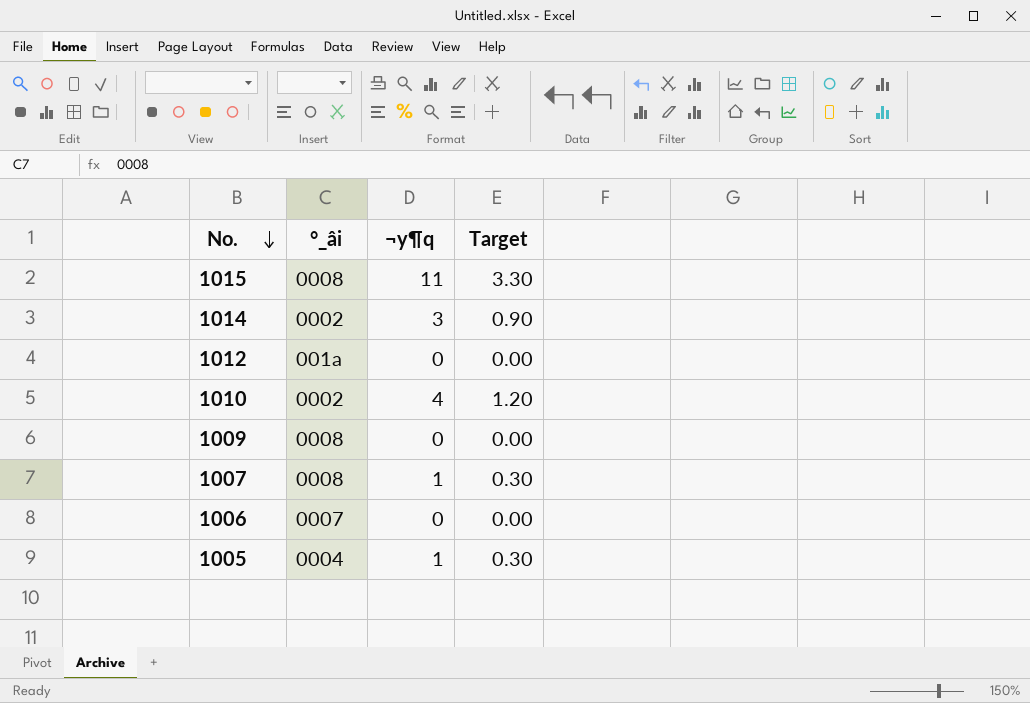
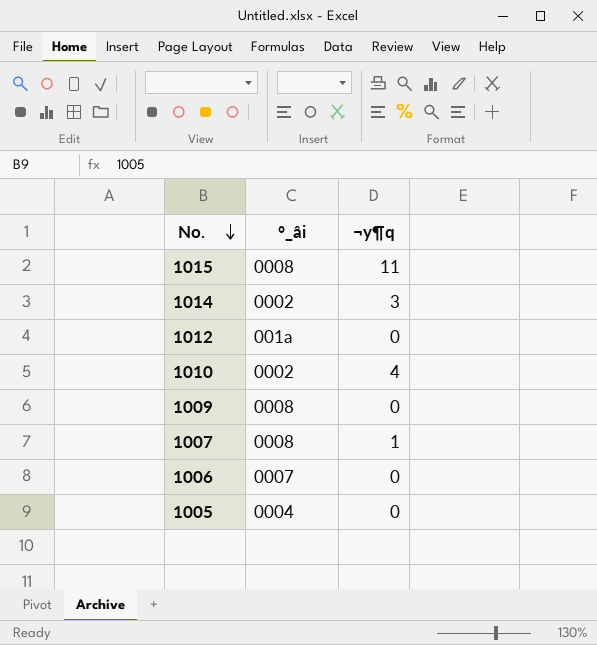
column Target | formula: [¬y¶q] * 0.3 -> none
1005 | ¬y¶q: 1 -> 0

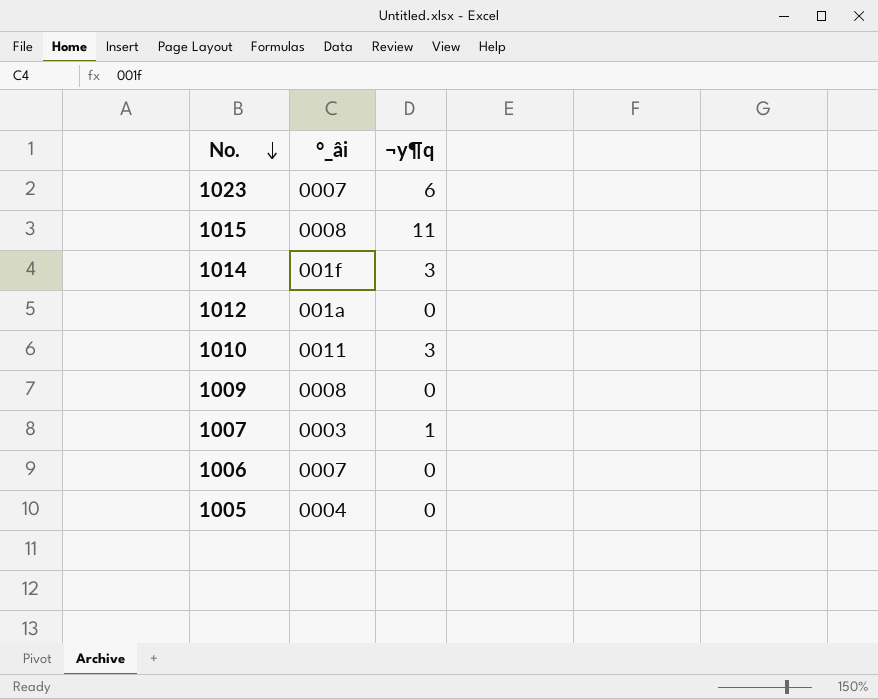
row 1023: none -> 0007 | 6
1014 | °_âi: 0002 -> 001f
1010 | °_âi: 0002 -> 0011
1010 | ¬y¶q: 4 -> 3
1007 | °_âi: 0008 -> 0003

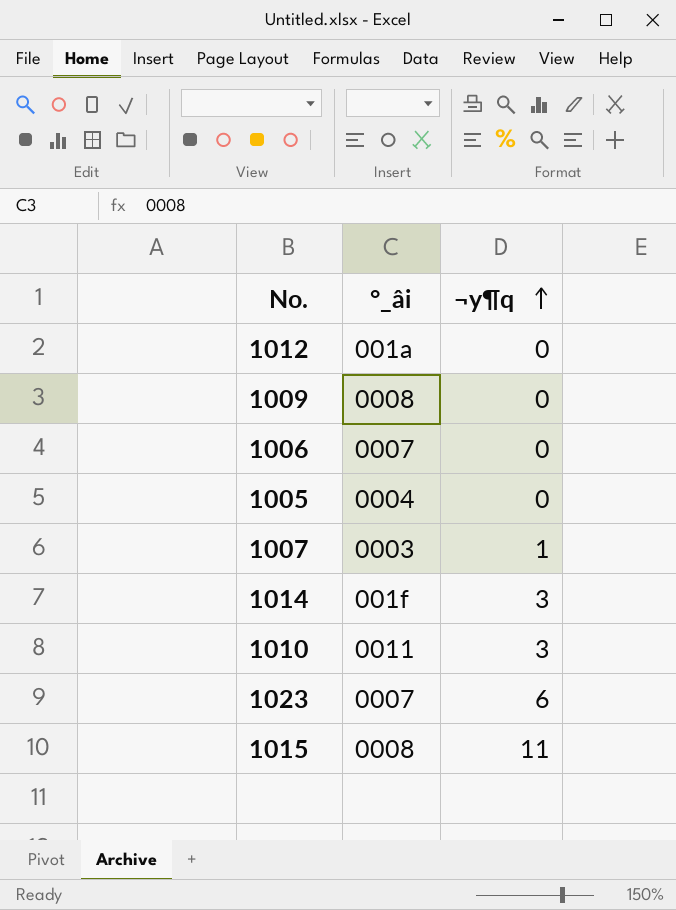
row order: No. descending -> ¬y¶q ascending

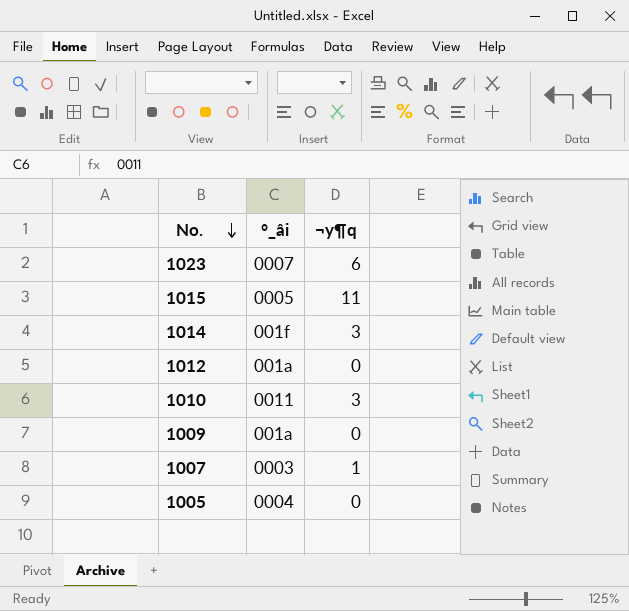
row order: ¬y¶q ascending -> No. descending
row 1006: 0007 | 0 -> none
1015 | °_âi: 0008 -> 0005
1009 | °_âi: 0008 -> 001a

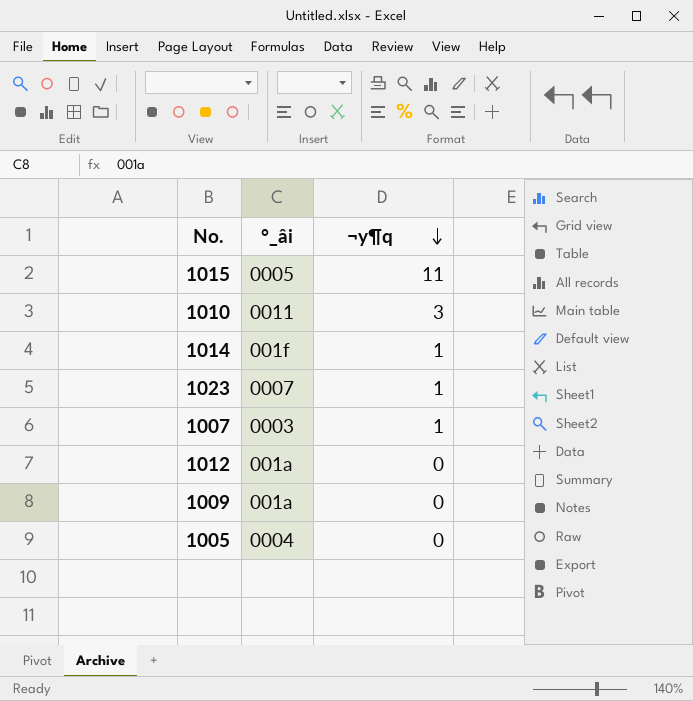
row order: No. descending -> ¬y¶q descending
1014 | ¬y¶q: 3 -> 1
1023 | ¬y¶q: 6 -> 1

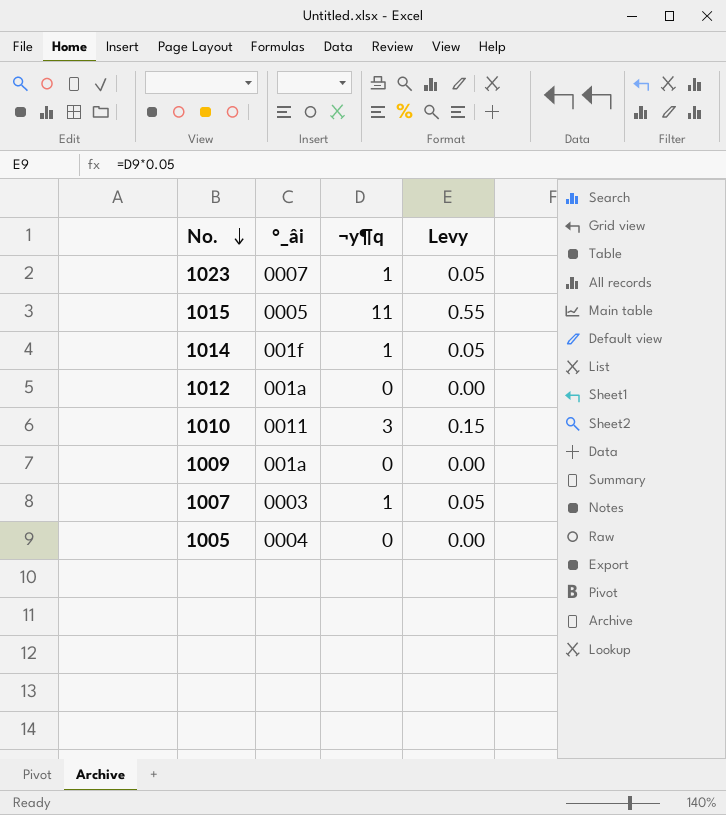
row order: ¬y¶q descending -> No. descending
column Levy | formula: none -> [¬y¶q] * 0.05

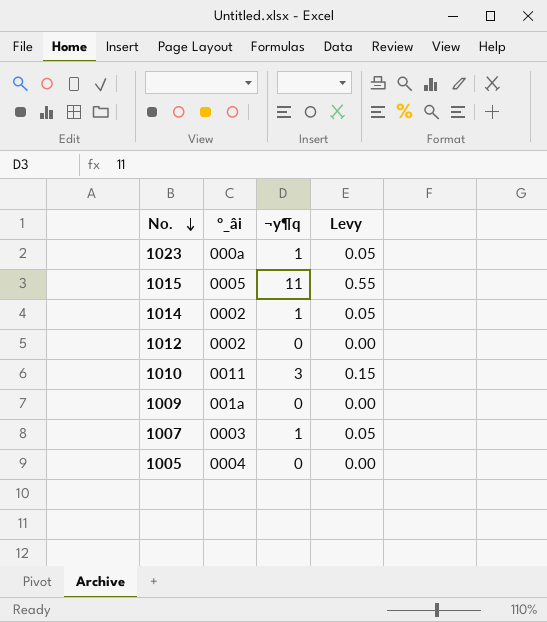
1023 | °_âi: 0007 -> 000a
1014 | °_âi: 001f -> 0002
1012 | °_âi: 001a -> 0002

